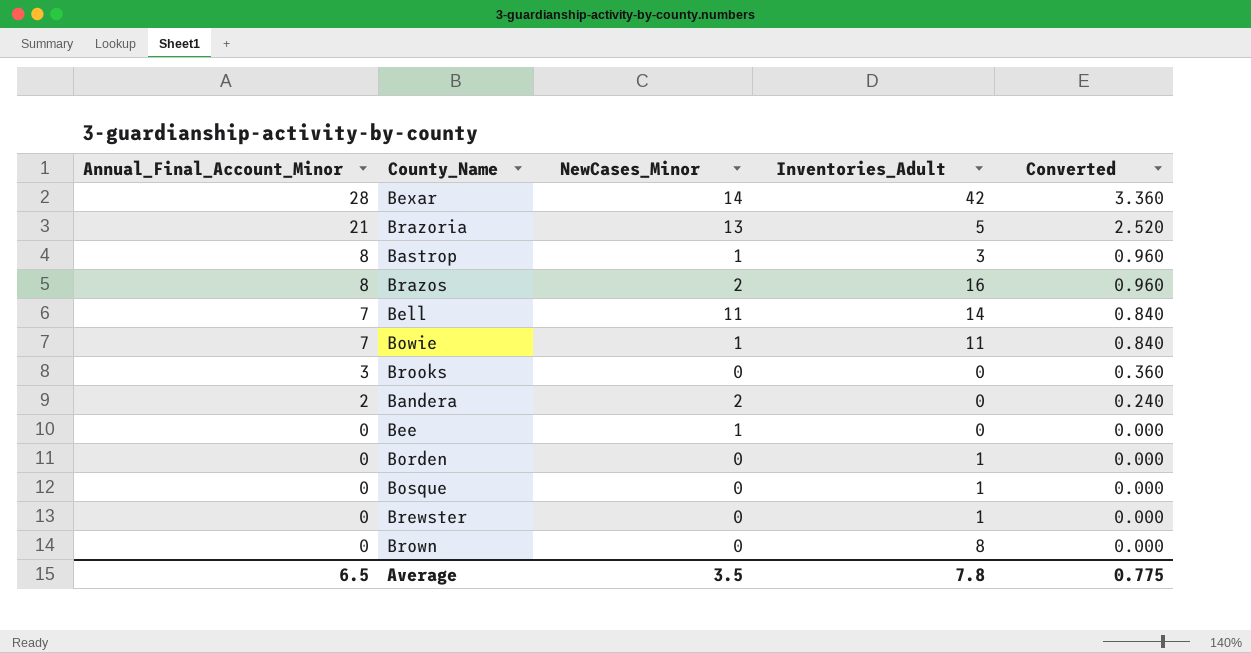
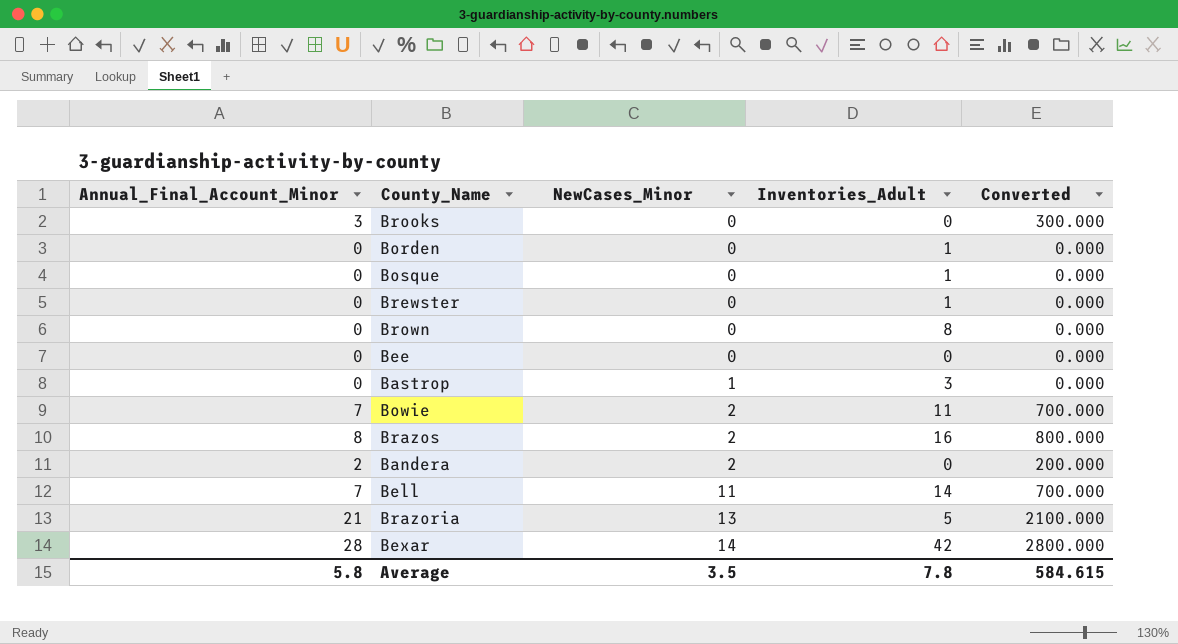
row order: Annual_Final_Account_Minor descending -> NewCases_Minor ascending
column Converted | formula: [Annual_Final_Account_Minor] * 0.12 -> [Annual_Final_Account_Minor] * 100
Bee | NewCases_Minor: 1 -> 0
Bastrop | Annual_Final_Account_Minor: 8 -> 0
Bowie | NewCases_Minor: 1 -> 2
Average | Annual_Final_Account_Minor: 6.5 -> 5.8
Average | Converted: 0.775 -> 584.615

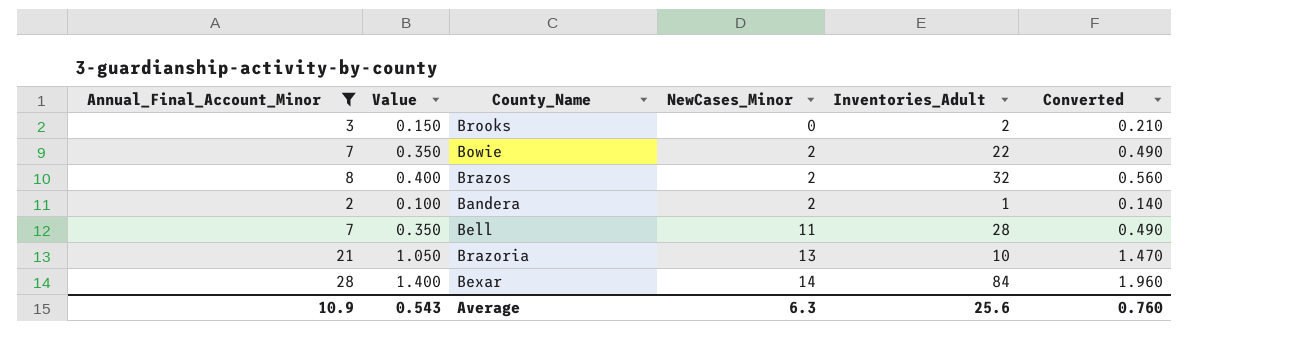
filter: none -> Annual_Final_Account_Minor != 0
column Value | formula: none -> [Annual_Final_Account_Minor] * 0.05
column Converted | formula: [Annual_Final_Account_Minor] * 100 -> [Annual_Final_Account_Minor] * 0.07
Brooks | Inventories_Adult: 0 -> 2
Bowie | Inventories_Adult: 11 -> 22
Brazos | Inventories_Adult: 16 -> 32
Bandera | Inventories_Adult: 0 -> 1
Bell | Inventories_Adult: 14 -> 28
Brazoria | Inventories_Adult: 5 -> 10
Bexar | Inventories_Adult: 42 -> 84
Average | Annual_Final_Account_Minor: 5.8 -> 10.9
Average | NewCases_Minor: 3.5 -> 6.3
Average | Inventories_Adult: 7.8 -> 25.6
Average | Converted: 584.615 -> 0.760

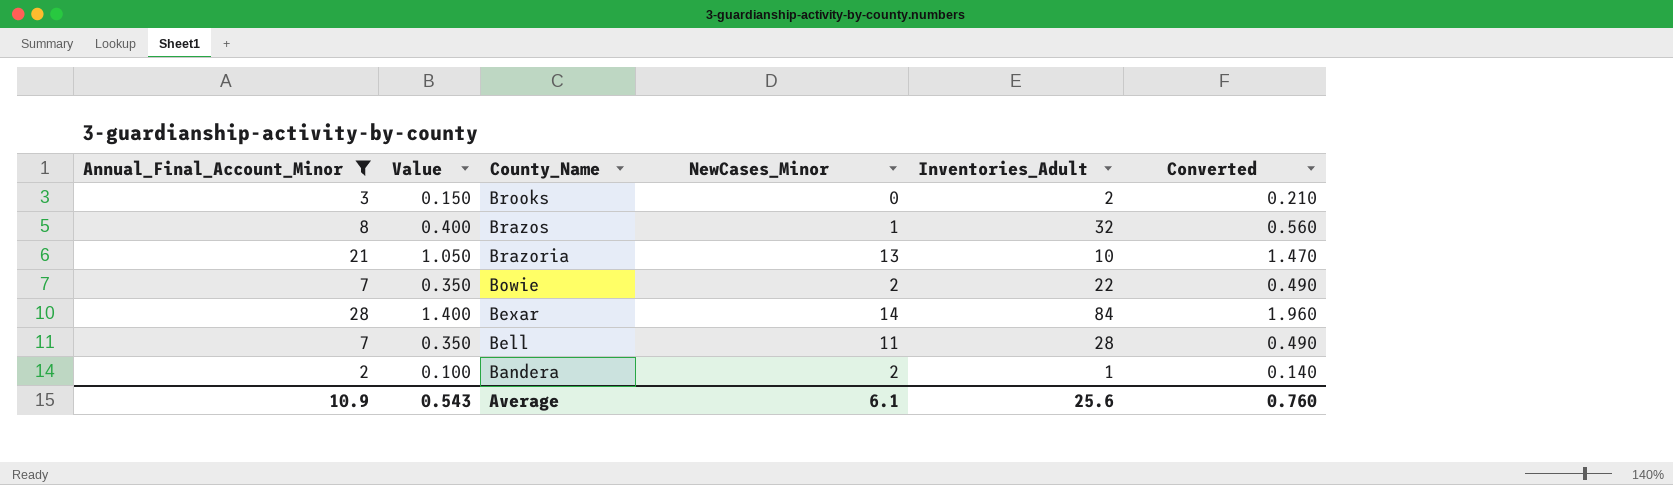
row order: NewCases_Minor ascending -> County_Name descending
Brazos | NewCases_Minor: 2 -> 1
Average | NewCases_Minor: 6.3 -> 6.1

